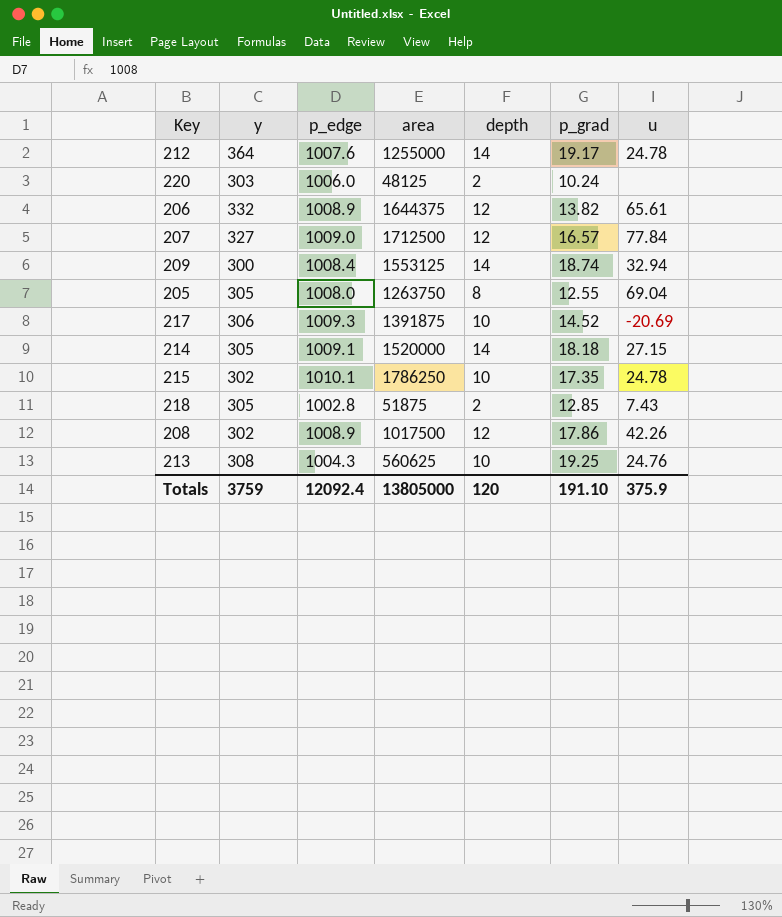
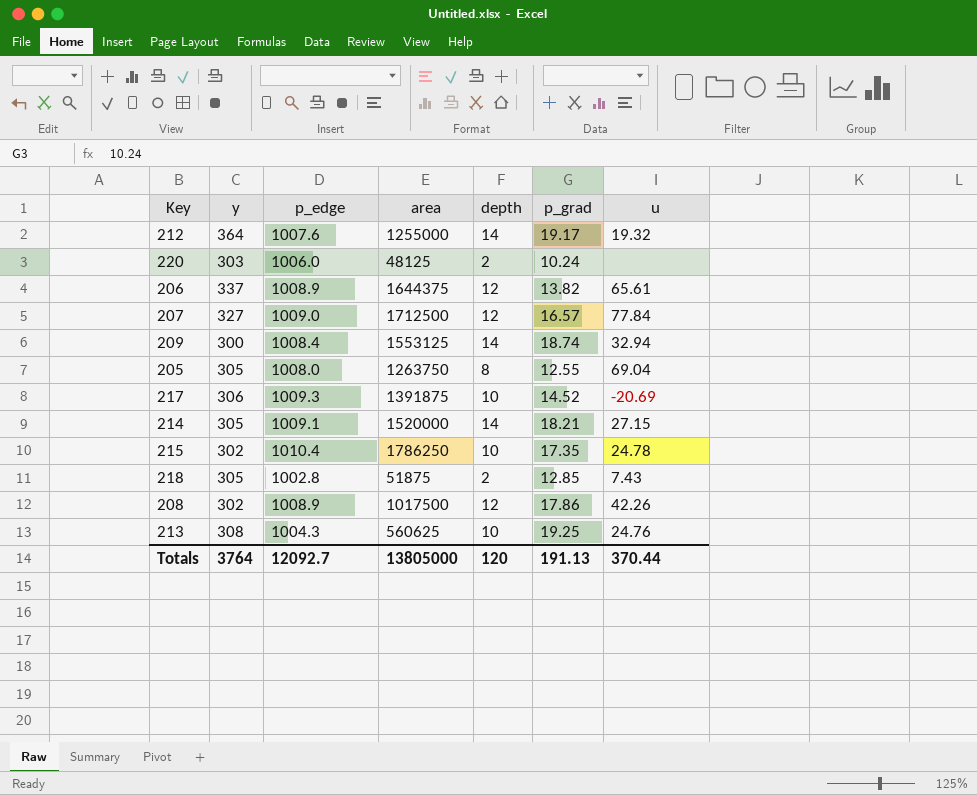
212 | u: 24.78 -> 19.32
206 | y: 332 -> 337
214 | p_grad: 18.18 -> 18.21
215 | p_edge: 1010.1 -> 1010.4
Totals | y: 3759 -> 3764
Totals | p_edge: 12092.4 -> 12092.7
Totals | p_grad: 191.10 -> 191.13
Totals | u: 375.9 -> 370.44

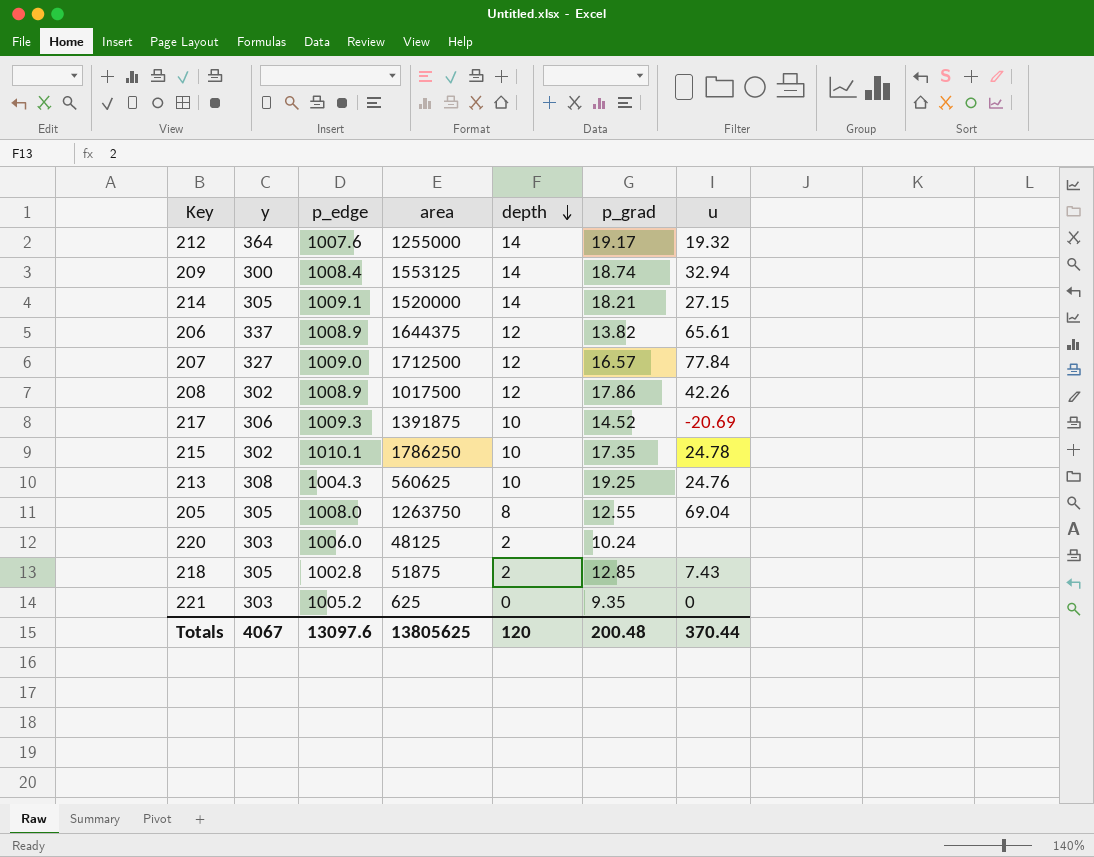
row order: none -> depth descending
215 | p_edge: 1010.4 -> 1010.1
row 221: none -> 303 | 1005.2 | 625 | 0 | 9.35 | 0
Totals | y: 3764 -> 4067
Totals | p_edge: 12092.7 -> 13097.6
Totals | area: 13805000 -> 13805625
Totals | p_grad: 191.13 -> 200.48

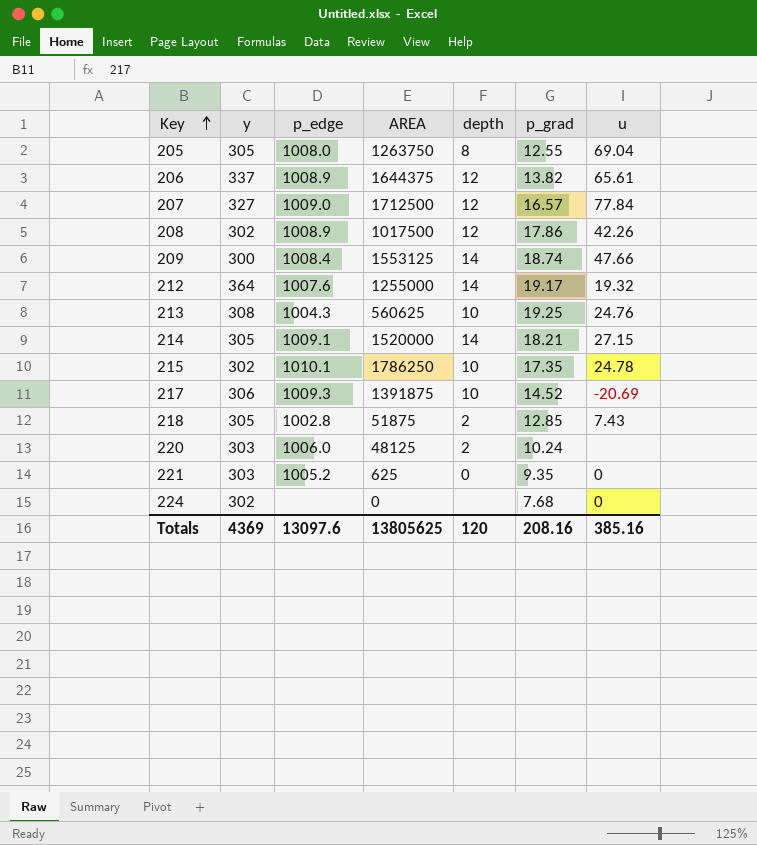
row order: depth descending -> Key ascending
column name: area -> AREA
209 | u: 32.94 -> 47.66
row 224: none -> 302 | none | 0 | none | 7.68 | 0
Totals | y: 4067 -> 4369
Totals | p_grad: 200.48 -> 208.16
Totals | u: 370.44 -> 385.16

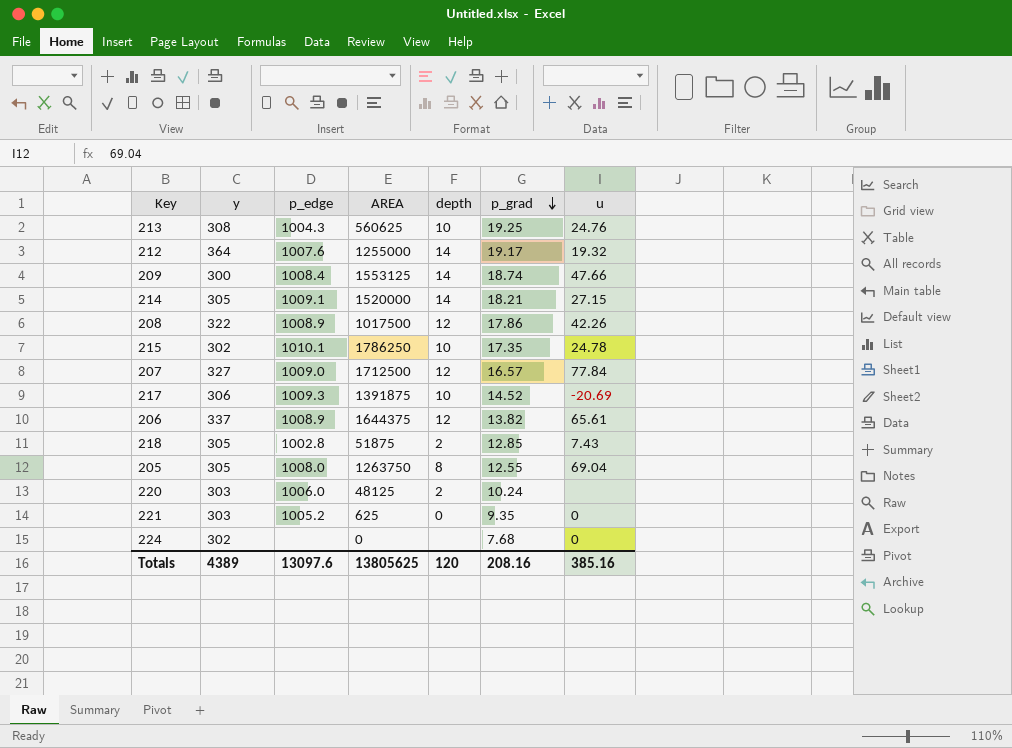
row order: Key ascending -> p_grad descending
208 | y: 302 -> 322
Totals | y: 4369 -> 4389

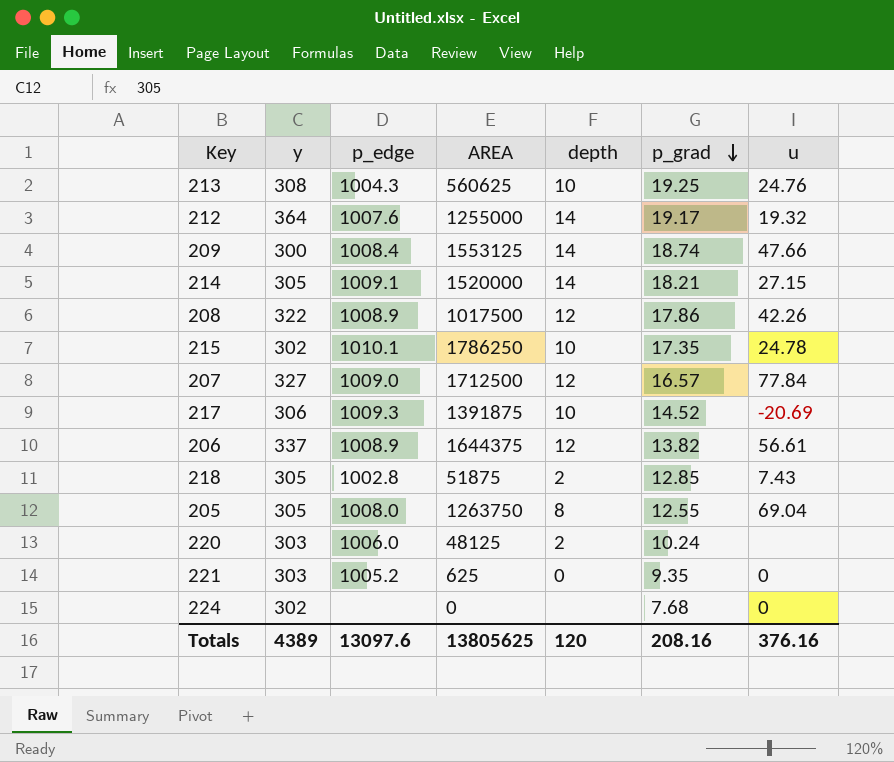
206 | u: 65.61 -> 56.61
Totals | u: 385.16 -> 376.16

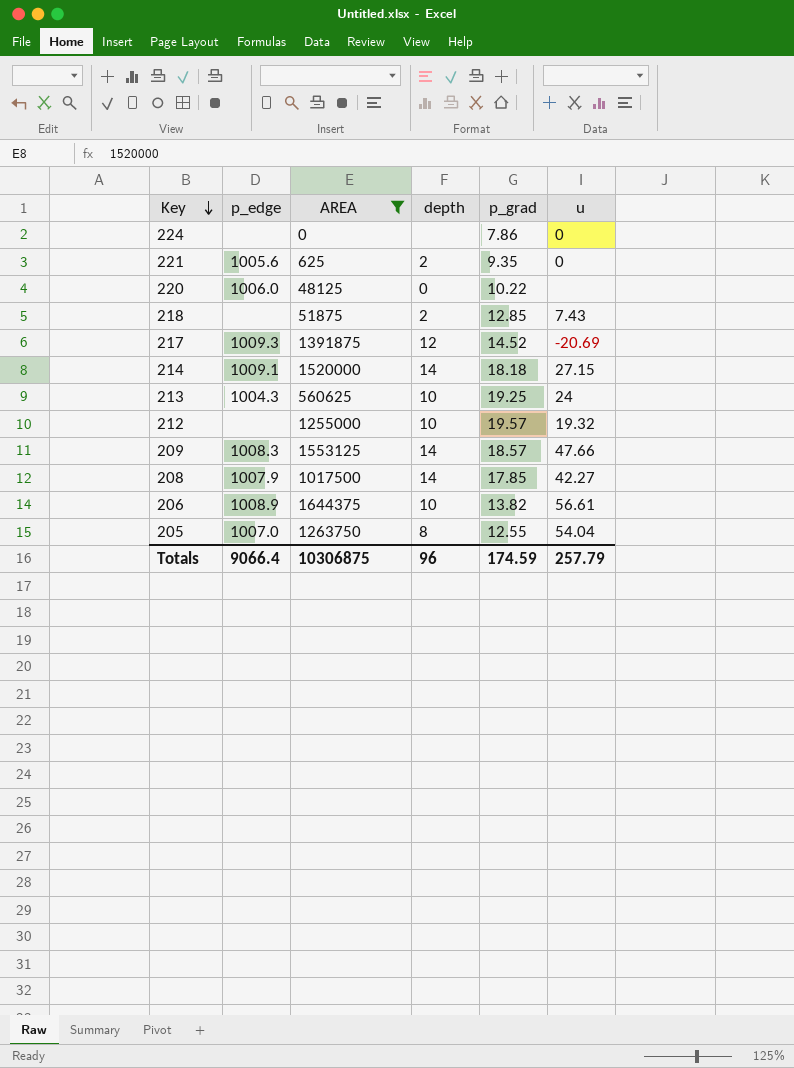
filter: none -> AREA <= 1644375
row order: p_grad descending -> Key descending
column y | position: 2 -> none
224 | p_grad: 7.68 -> 7.86
221 | p_edge: 1005.2 -> 1005.6
221 | depth: 0 -> 2
220 | depth: 2 -> 0
220 | p_grad: 10.24 -> 10.22
218 | p_edge: 1002.8 -> none
217 | depth: 10 -> 12
214 | p_grad: 18.21 -> 18.18
213 | u: 24.76 -> 24
212 | p_edge: 1007.6 -> none
212 | depth: 14 -> 10
212 | p_grad: 19.17 -> 19.57
209 | p_edge: 1008.4 -> 1008.3
209 | p_grad: 18.74 -> 18.57
208 | p_edge: 1008.9 -> 1007.9
208 | depth: 12 -> 14
208 | p_grad: 17.86 -> 17.85
208 | u: 42.26 -> 42.27
206 | depth: 12 -> 10
205 | p_edge: 1008.0 -> 1007.0
205 | u: 69.04 -> 54.04
Totals | p_edge: 13097.6 -> 9066.4
Totals | AREA: 13805625 -> 10306875
Totals | depth: 120 -> 96
Totals | p_grad: 208.16 -> 174.59
Totals | u: 376.16 -> 257.79

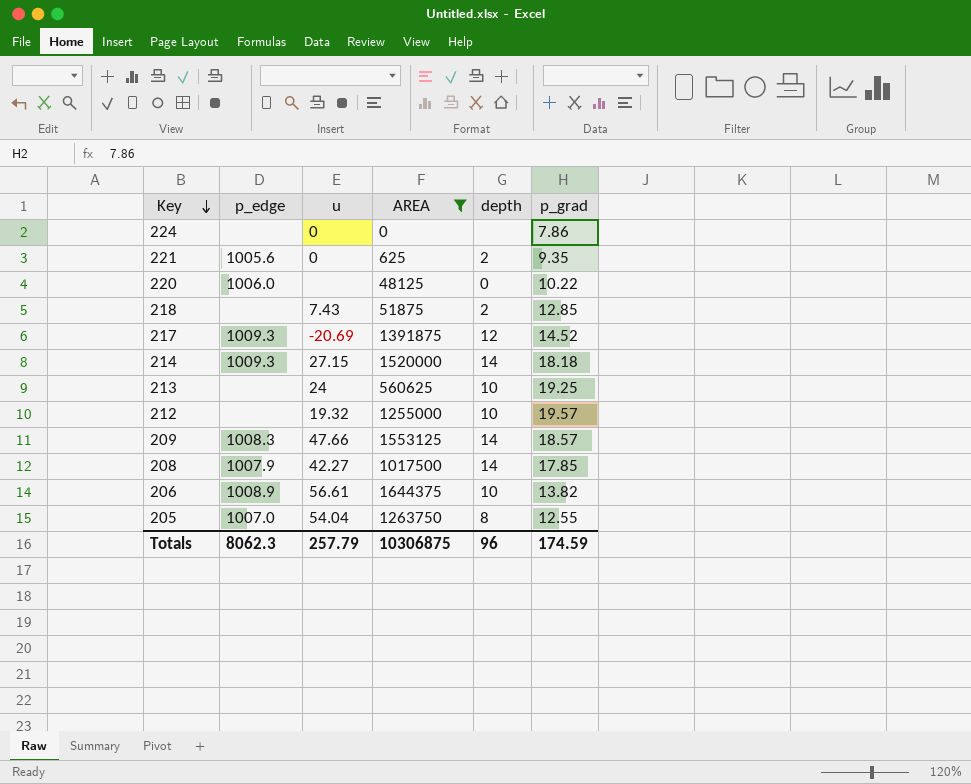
column u | position: 6 -> 3
214 | p_edge: 1009.1 -> 1009.3
213 | p_edge: 1004.3 -> none
Totals | p_edge: 9066.4 -> 8062.3

